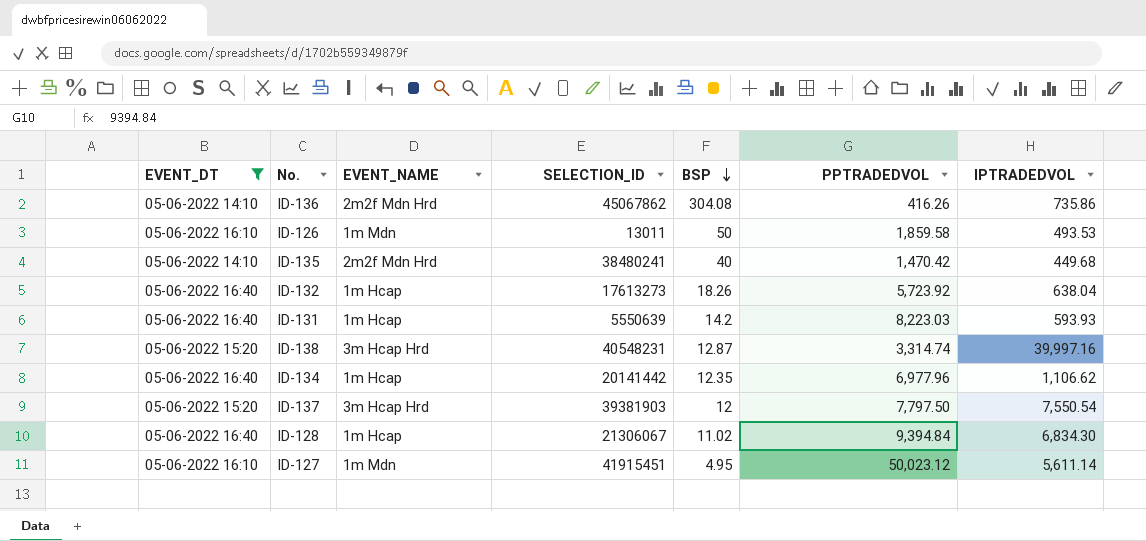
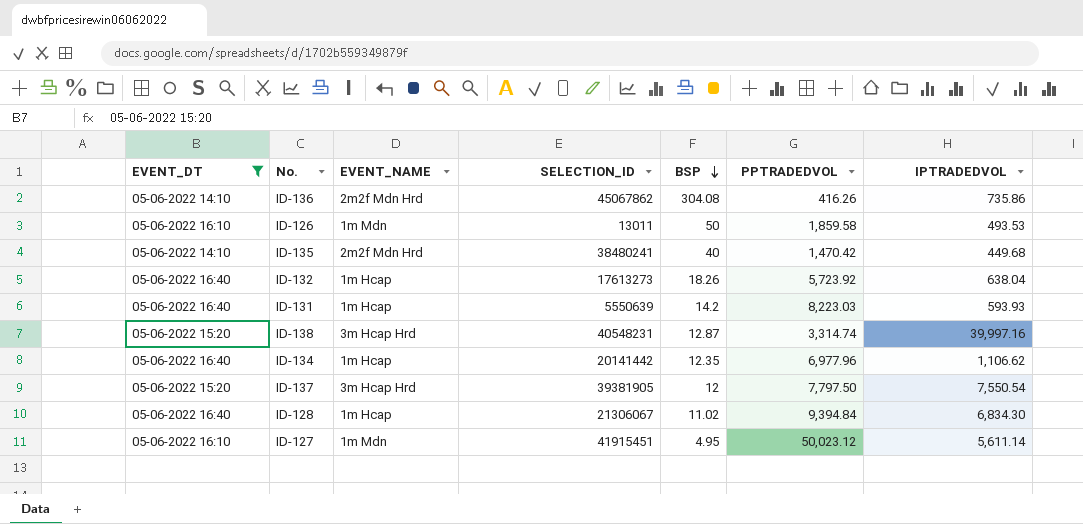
ID-137 | SELECTION_ID: 39381903 -> 39381905

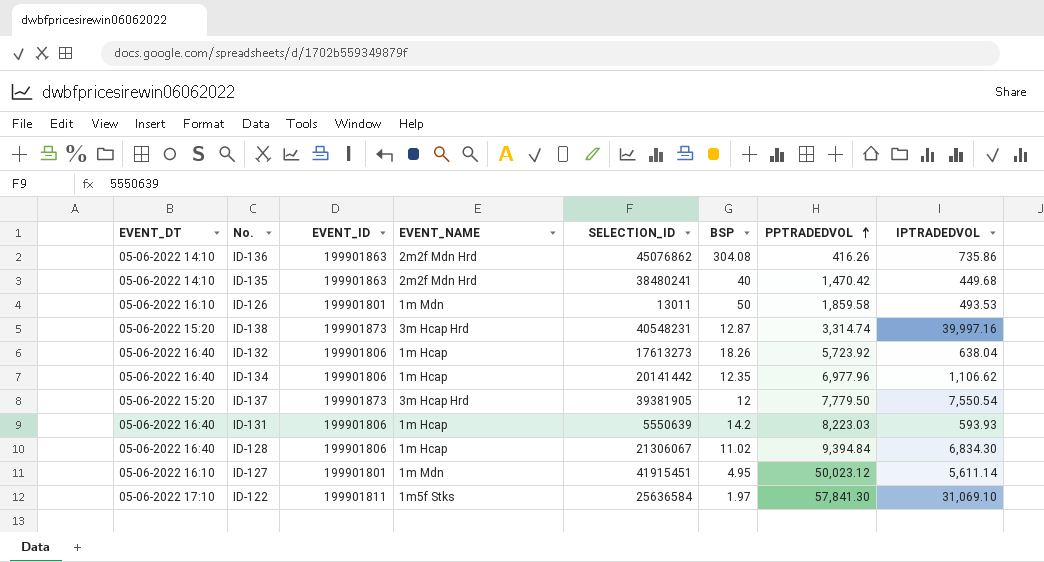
filter: EVENT_DT != 05-06-2022 17:10 -> none
row order: BSP descending -> PPTRADEDVOL ascending
column EVENT_ID | position: none -> 3
ID-136 | SELECTION_ID: 45067862 -> 45076862
ID-137 | PPTRADEDVOL: 7,797.50 -> 7,779.50

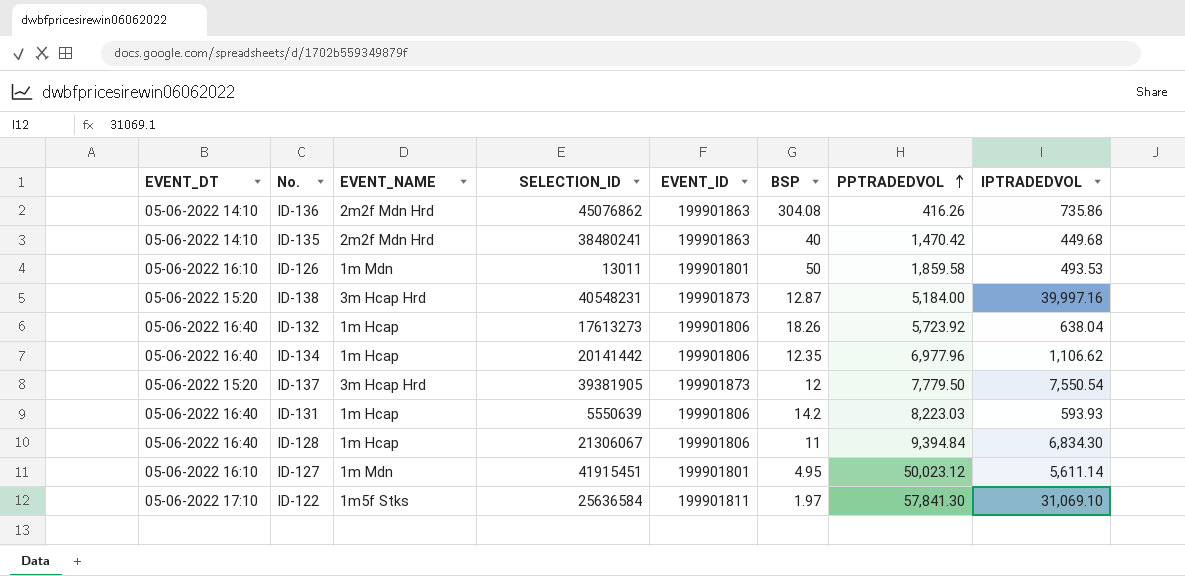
column EVENT_ID | position: 3 -> 5
ID-138 | PPTRADEDVOL: 3,314.74 -> 5,184.00
ID-128 | BSP: 11.02 -> 11

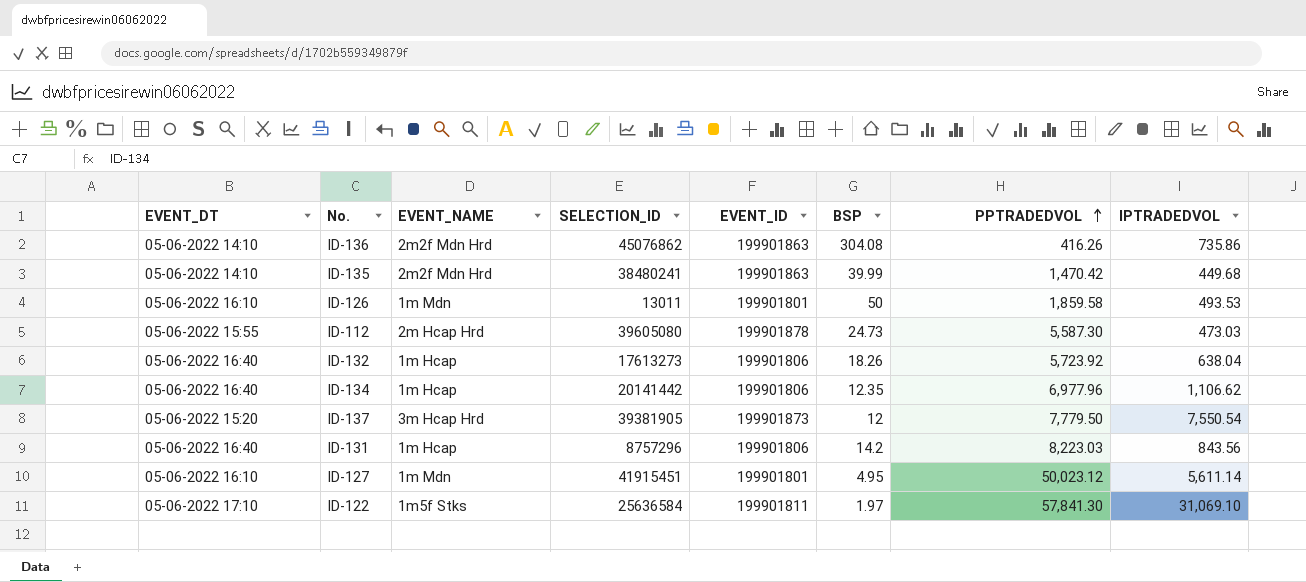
row ID-138: 05-06-2022 15:20 | 3m Hcap Hrd | 40548231 | 199901873 | 12.87 | 5,184.00 | 39,997.16 -> none
row ID-128: 05-06-2022 16:40 | 1m Hcap | 21306067 | 199901806 | 11 | 9,394.84 | 6,834.30 -> none
ID-135 | BSP: 40 -> 39.99
row ID-112: none -> 05-06-2022 15:55 | 2m Hcap Hrd | 39605080 | 199901878 | 24.73 | 5,587.30 | 473.03
ID-131 | SELECTION_ID: 5550639 -> 8757296
ID-131 | IPTRADEDVOL: 593.93 -> 843.56

